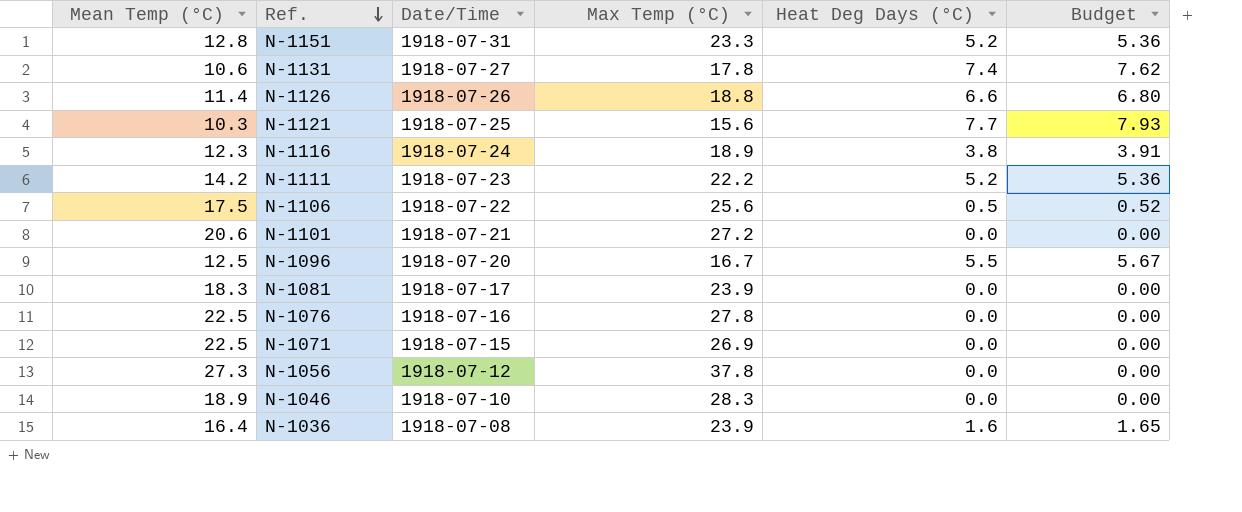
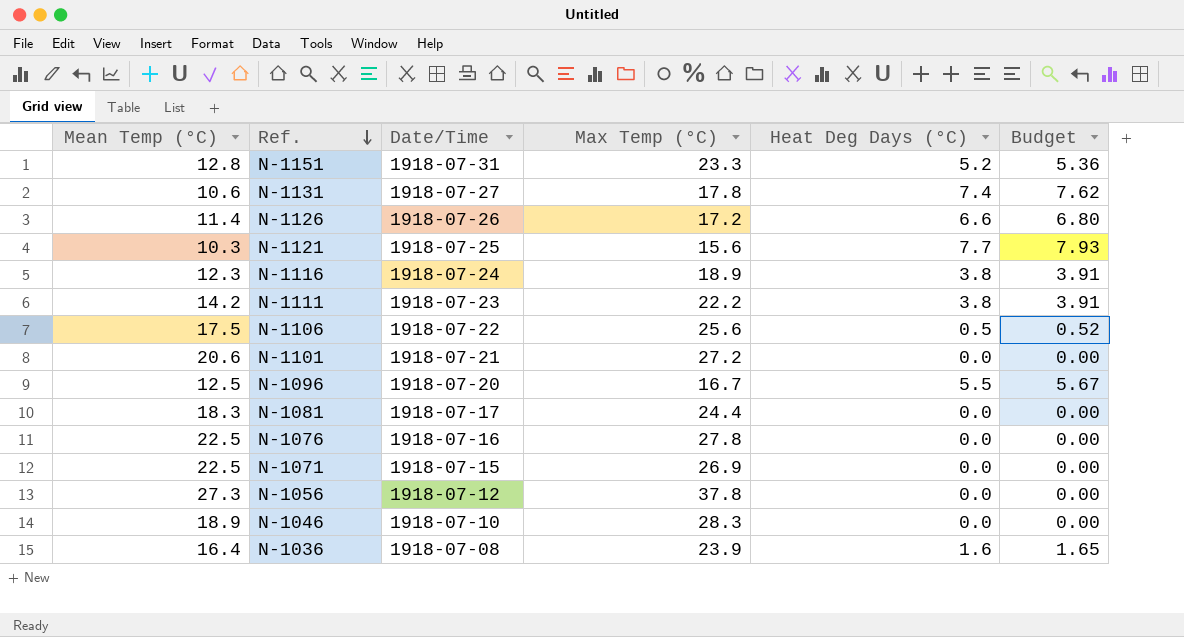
N-1126 | Max Temp (°C): 18.8 -> 17.2
N-1111 | Heat Deg Days (°C): 5.2 -> 3.8
N-1111 | Budget: 5.36 -> 3.91
N-1081 | Max Temp (°C): 23.9 -> 24.4

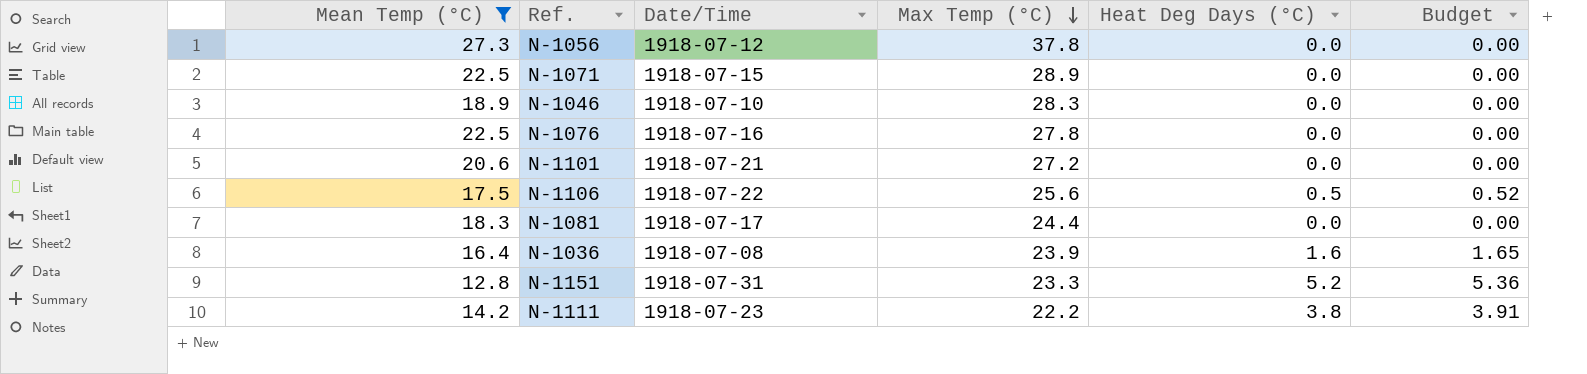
filter: none -> Mean Temp (°C) >= 12.8
row order: Ref. descending -> Max Temp (°C) descending
N-1071 | Max Temp (°C): 26.9 -> 28.9

